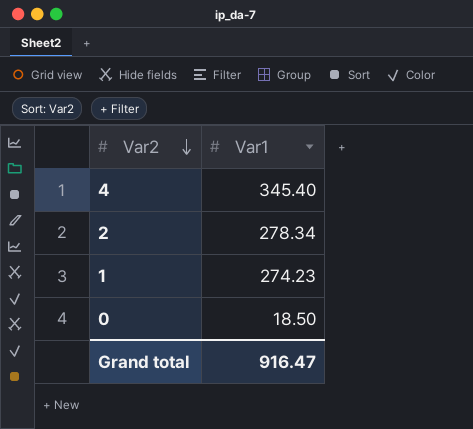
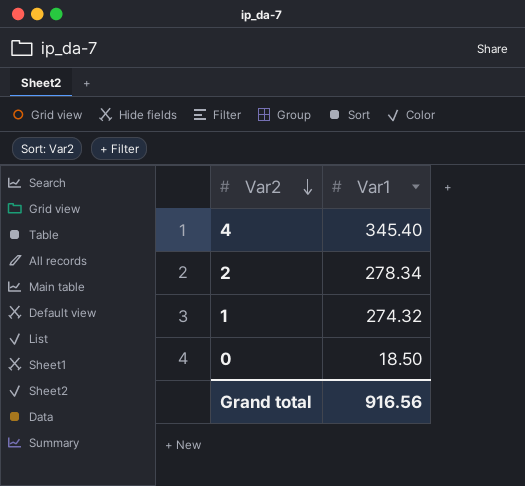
1 | Var1: 274.23 -> 274.32
Grand total | Var1: 916.47 -> 916.56

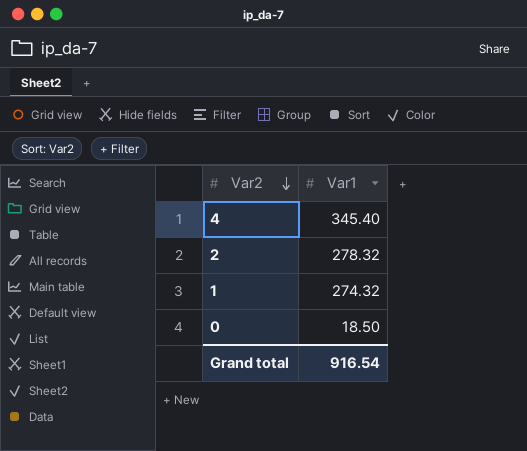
2 | Var1: 278.34 -> 278.32
Grand total | Var1: 916.56 -> 916.54

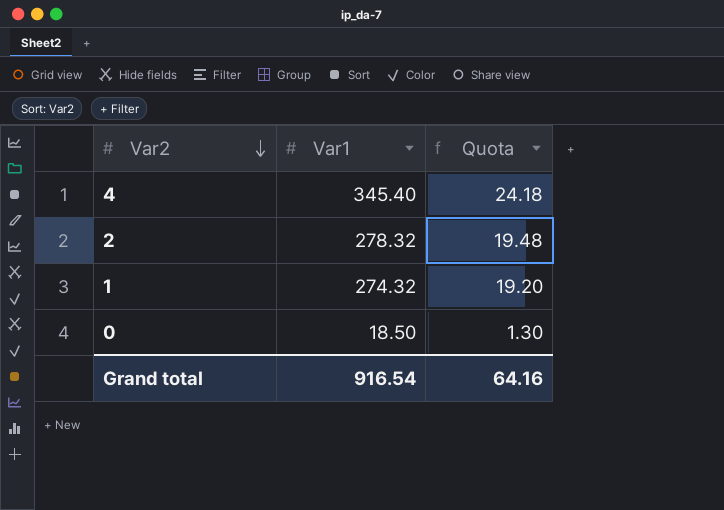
column Quota | formula: none -> [Var1] * 0.07

